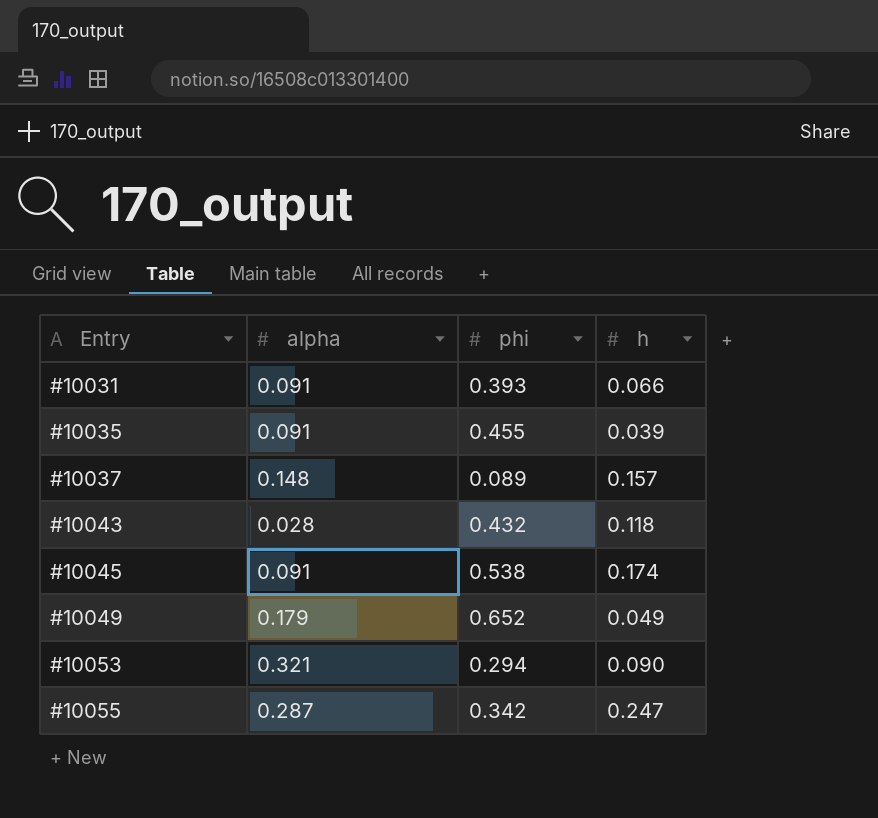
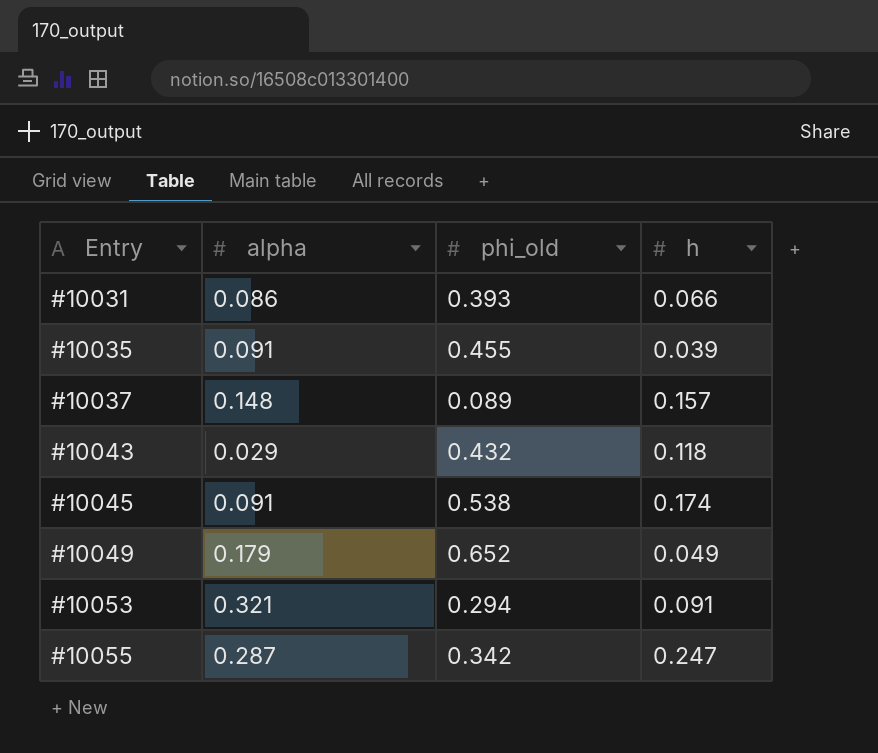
column name: phi -> phi_old
#10031 | alpha: 0.091 -> 0.086
#10043 | alpha: 0.028 -> 0.029
#10053 | h: 0.090 -> 0.091

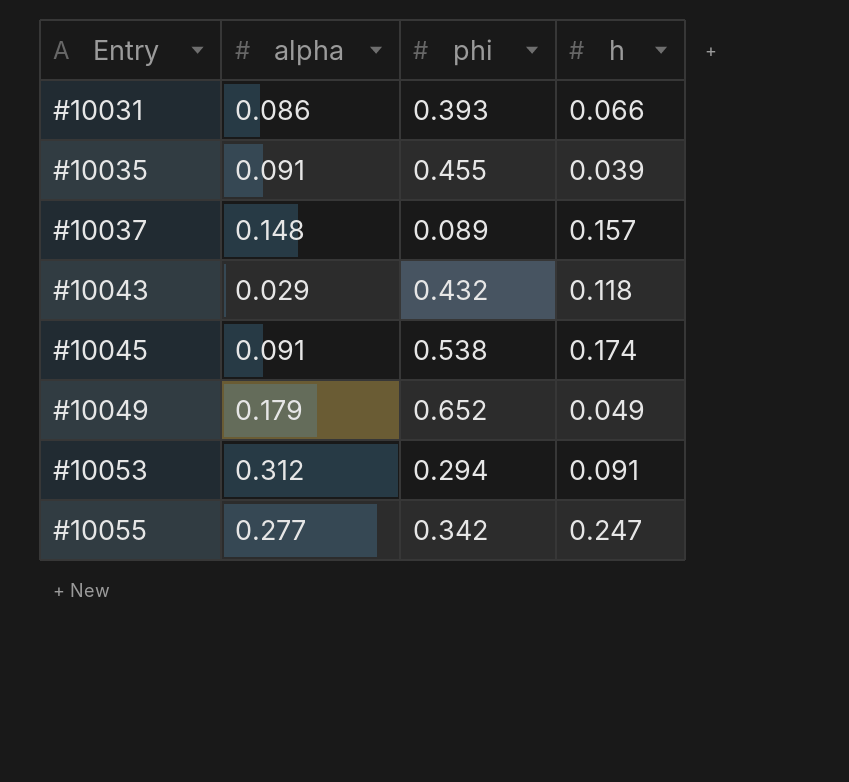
column name: phi_old -> phi
#10053 | alpha: 0.321 -> 0.312
#10055 | alpha: 0.287 -> 0.277

